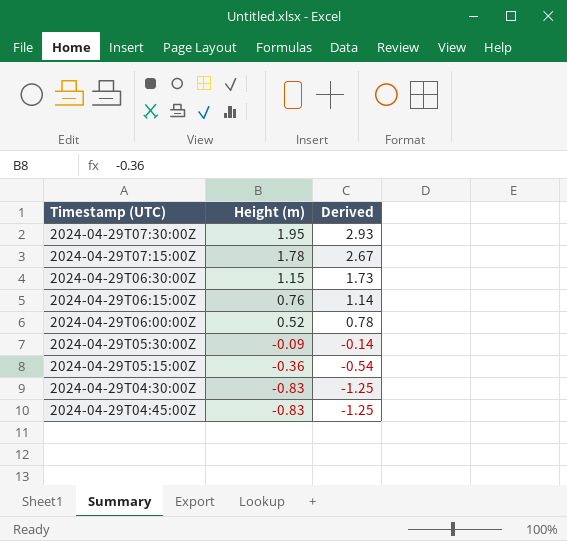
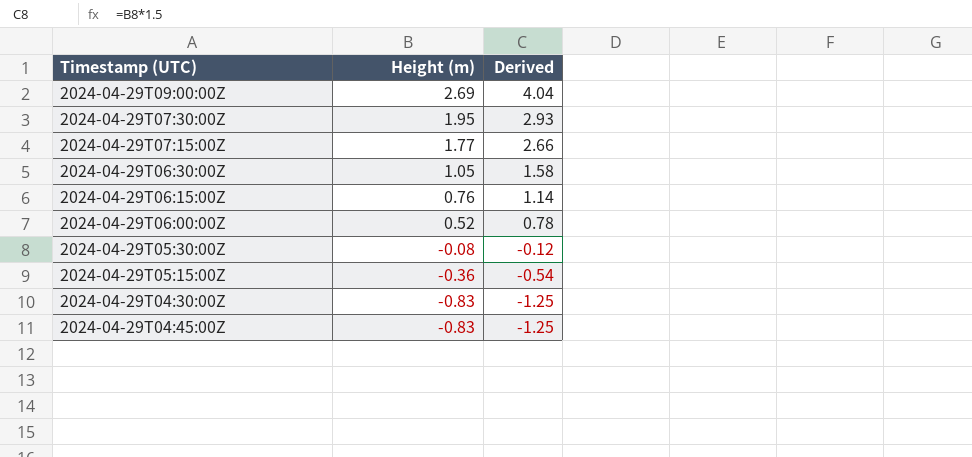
row 2024-04-29T09:00:00Z: none -> 2.69 | 4.04
2024-04-29T07:15:00Z | Height (m): 1.78 -> 1.77
2024-04-29T07:15:00Z | Derived: 2.67 -> 2.66
2024-04-29T06:30:00Z | Height (m): 1.15 -> 1.05
2024-04-29T06:30:00Z | Derived: 1.73 -> 1.58
2024-04-29T05:30:00Z | Height (m): -0.09 -> -0.08
2024-04-29T05:30:00Z | Derived: -0.14 -> -0.12

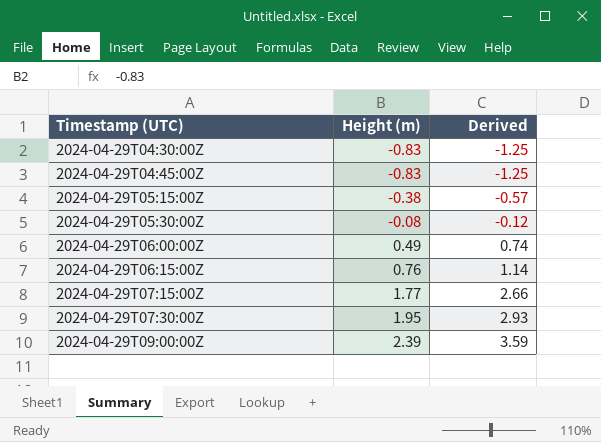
row order: Height (m) descending -> Timestamp (UTC) ascending
row 2024-04-29T06:30:00Z: 1.05 | 1.58 -> none
2024-04-29T05:15:00Z | Height (m): -0.36 -> -0.38
2024-04-29T05:15:00Z | Derived: -0.54 -> -0.57
2024-04-29T06:00:00Z | Height (m): 0.52 -> 0.49
2024-04-29T06:00:00Z | Derived: 0.78 -> 0.74
2024-04-29T09:00:00Z | Height (m): 2.69 -> 2.39
2024-04-29T09:00:00Z | Derived: 4.04 -> 3.59

